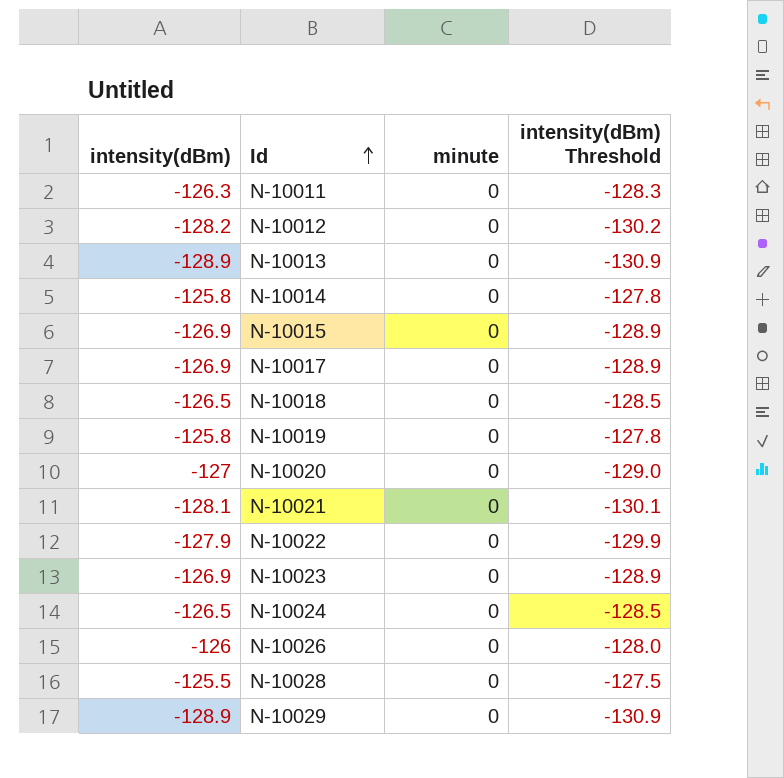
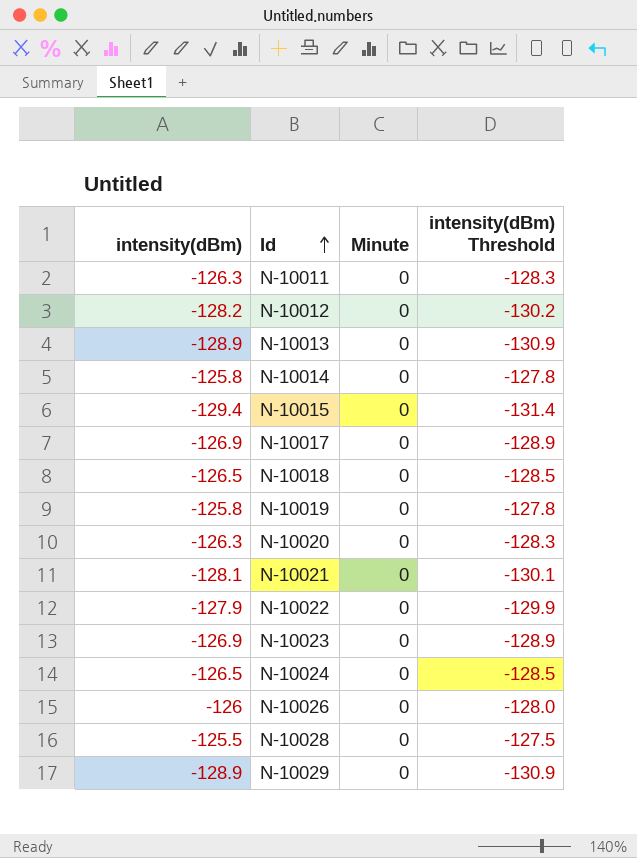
column name: minute -> Minute
N-10015 | intensity(dBm): -126.9 -> -129.4
N-10015 | intensity(dBm) Threshold: -128.9 -> -131.4
N-10020 | intensity(dBm): -127 -> -126.3
N-10020 | intensity(dBm) Threshold: -129.0 -> -128.3

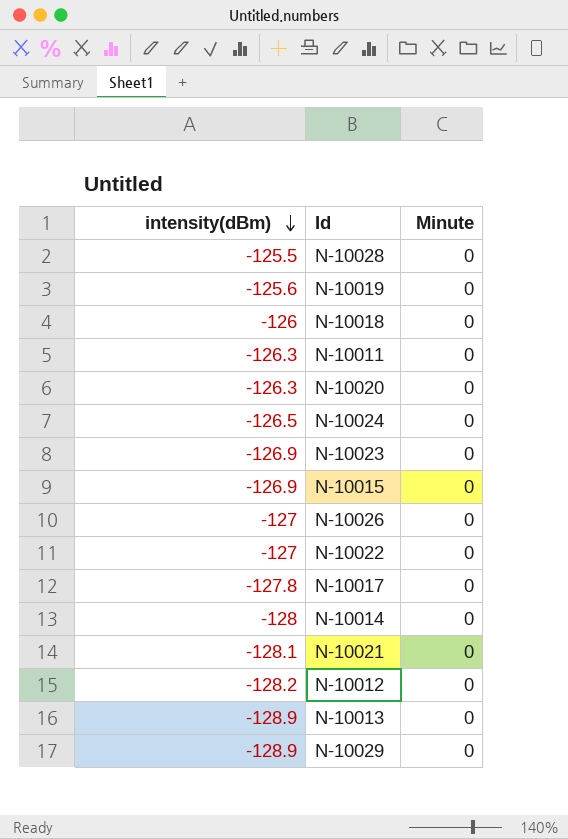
row order: Id ascending -> intensity(dBm) descending
column intensity(dBm) Threshold | formula: [intensity(dBm)] - 2 -> none
N-10019 | intensity(dBm): -125.8 -> -125.6
N-10018 | intensity(dBm): -126.5 -> -126
N-10015 | intensity(dBm): -129.4 -> -126.9
N-10026 | intensity(dBm): -126 -> -127
N-10022 | intensity(dBm): -127.9 -> -127
N-10017 | intensity(dBm): -126.9 -> -127.8
N-10014 | intensity(dBm): -125.8 -> -128

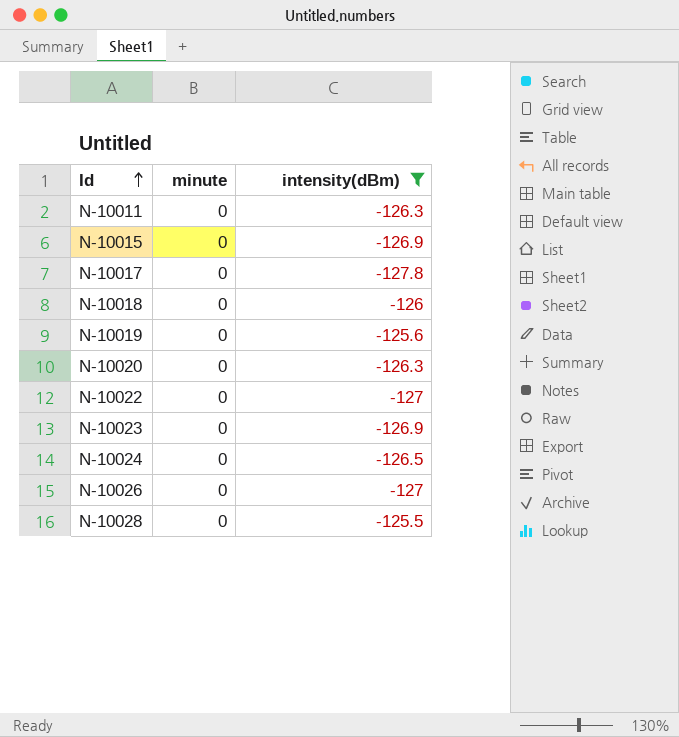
filter: none -> intensity(dBm) >= -127.8
row order: intensity(dBm) descending -> Id ascending
column name: Minute -> minute
column intensity(dBm) | position: 1 -> 3

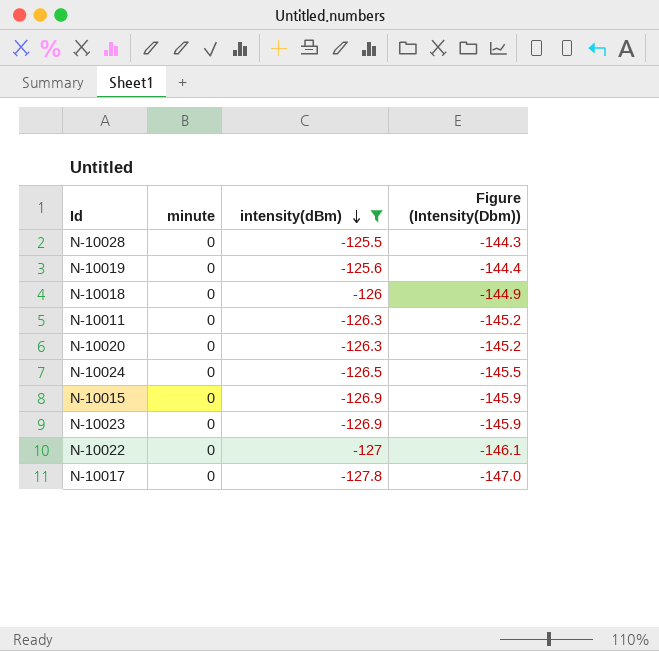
row order: Id ascending -> intensity(dBm) descending
column Figure (Intensity(Dbm)) | formula: none -> [intensity(dBm)] * 1.15
row N-10026: 0 | -127 -> none

